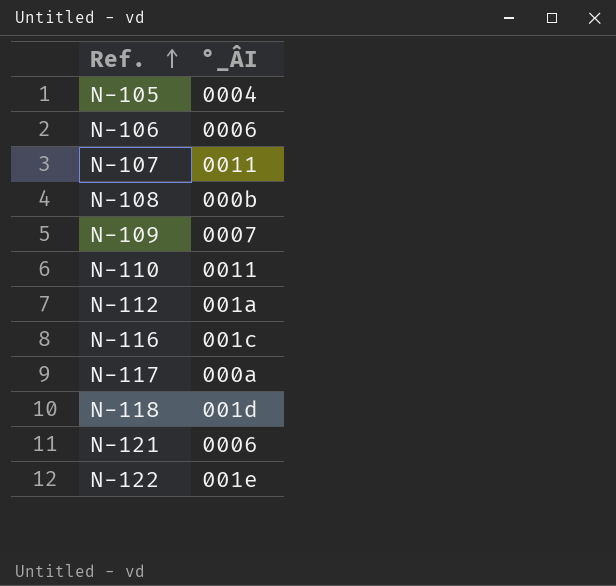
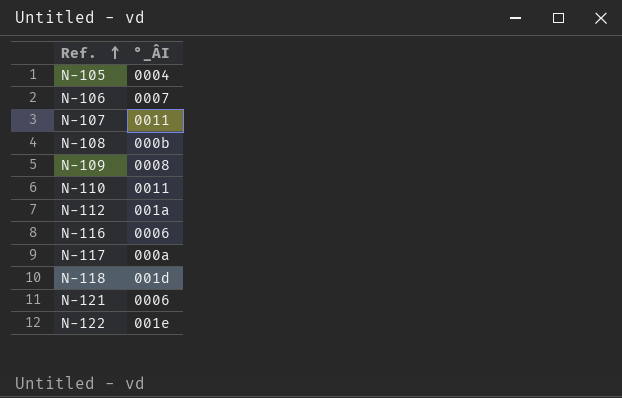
N-106 | °_ÂI: 0006 -> 0007
N-109 | °_ÂI: 0007 -> 0008
N-116 | °_ÂI: 001c -> 0006

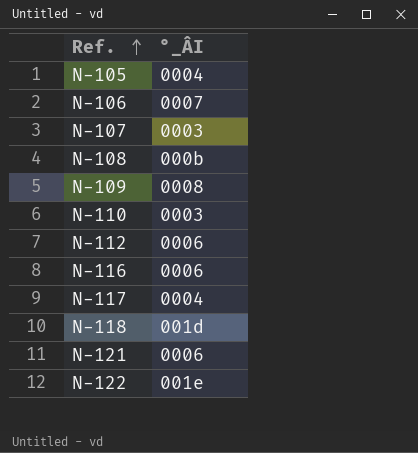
N-107 | °_ÂI: 0011 -> 0003
N-110 | °_ÂI: 0011 -> 0003
N-112 | °_ÂI: 001a -> 0006
N-117 | °_ÂI: 000a -> 0004

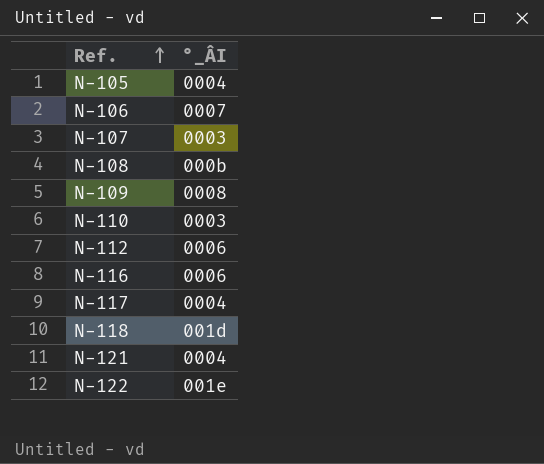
N-121 | °_ÂI: 0006 -> 0004

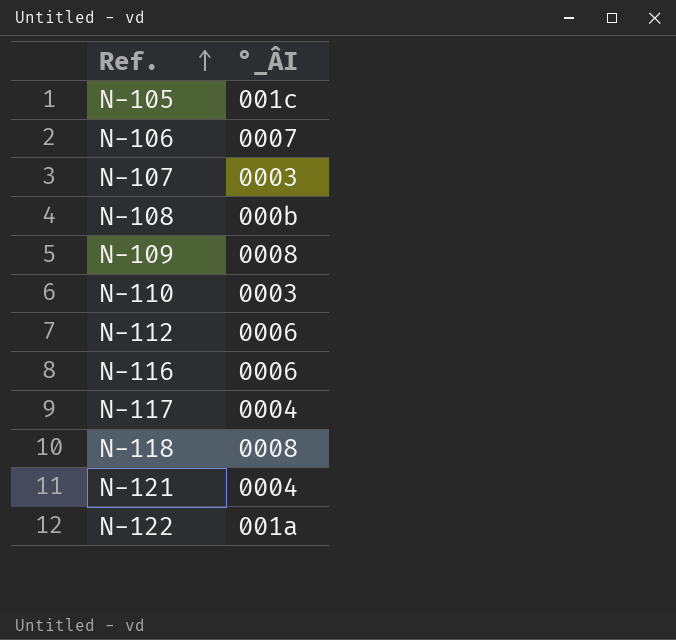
N-105 | °_ÂI: 0004 -> 001c
N-118 | °_ÂI: 001d -> 0008
N-122 | °_ÂI: 001e -> 001a

